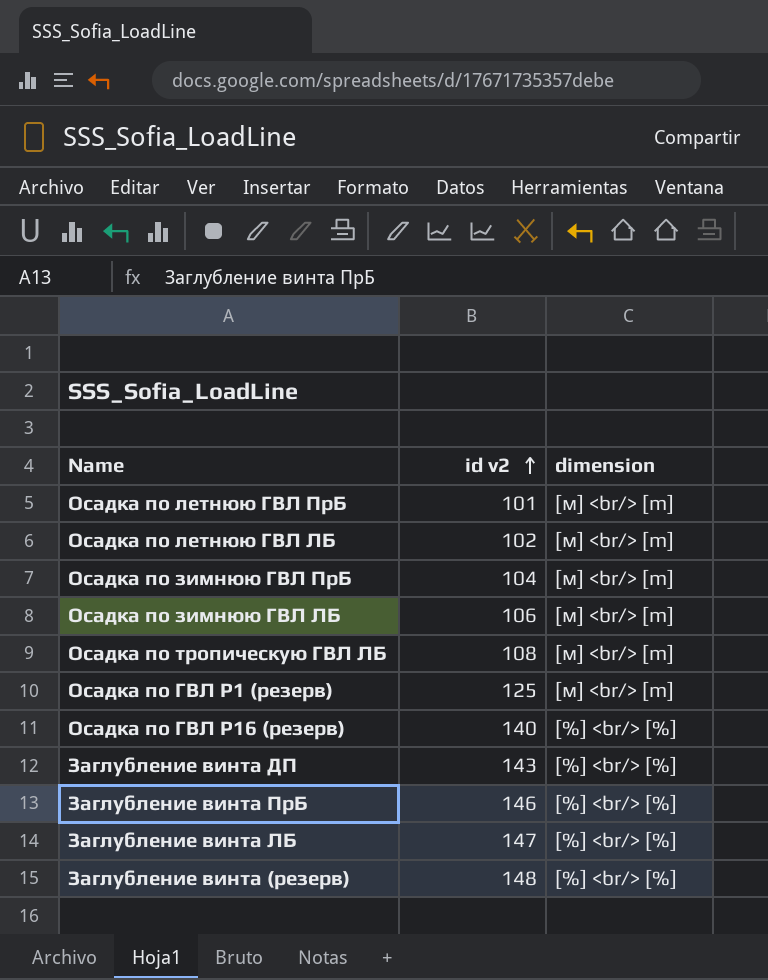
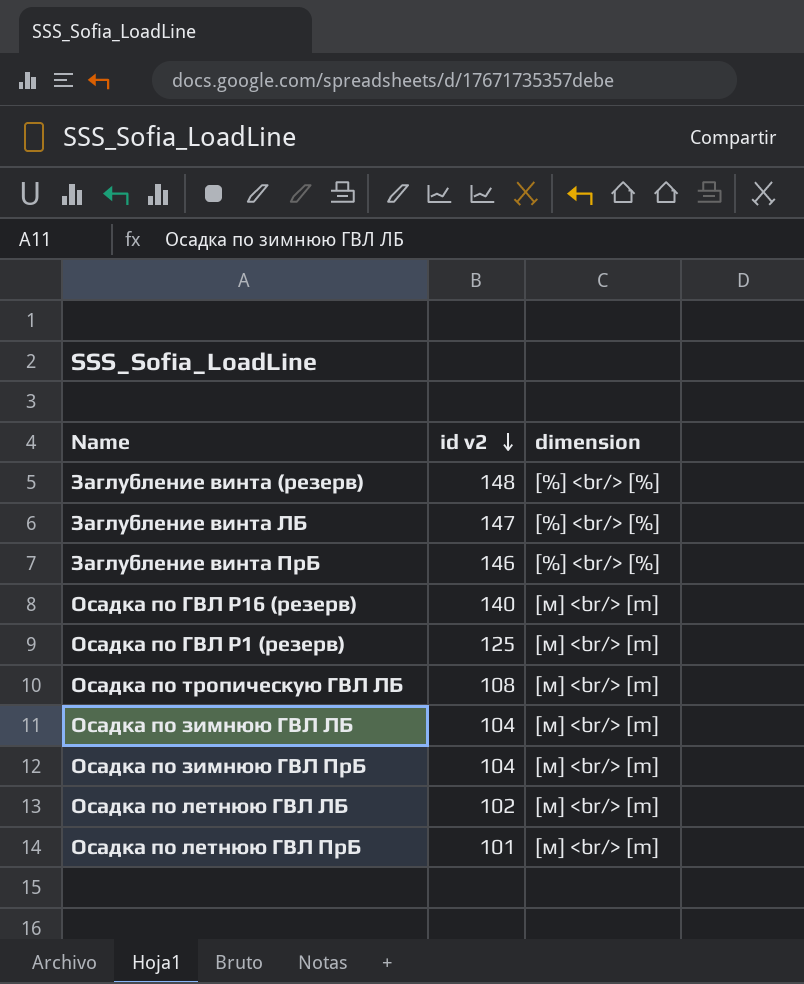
row order: id v2 ascending -> id v2 descending
row Заглубление винта ДП: 143 | [%] <br/> [%] -> none
Осадка по ГВЛ Р16 (резерв) | dimension: [%] <br/> [%] -> [м] <br/> [m]
Осадка по зимнюю ГВЛ ЛБ | id v2: 106 -> 104

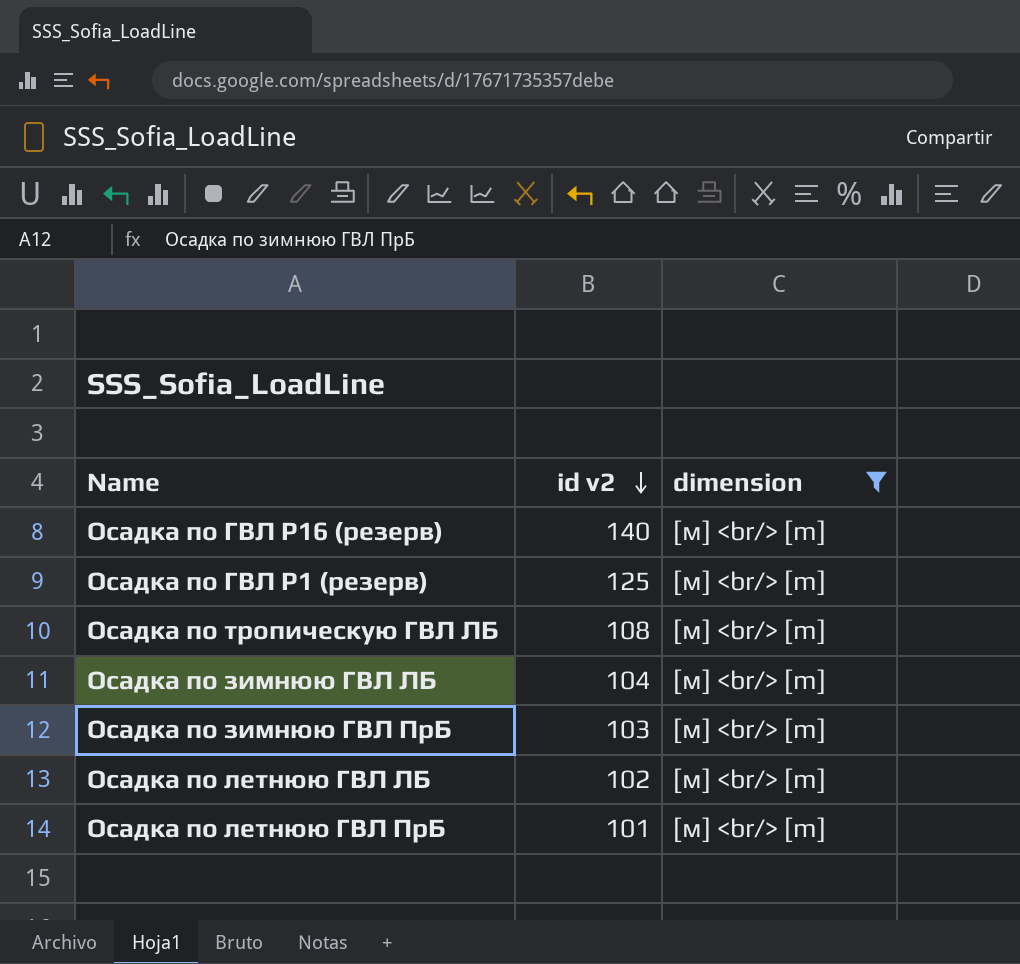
filter: none -> dimension = [м] <br/> [m]
Осадка по зимнюю ГВЛ ПрБ | id v2: 104 -> 103

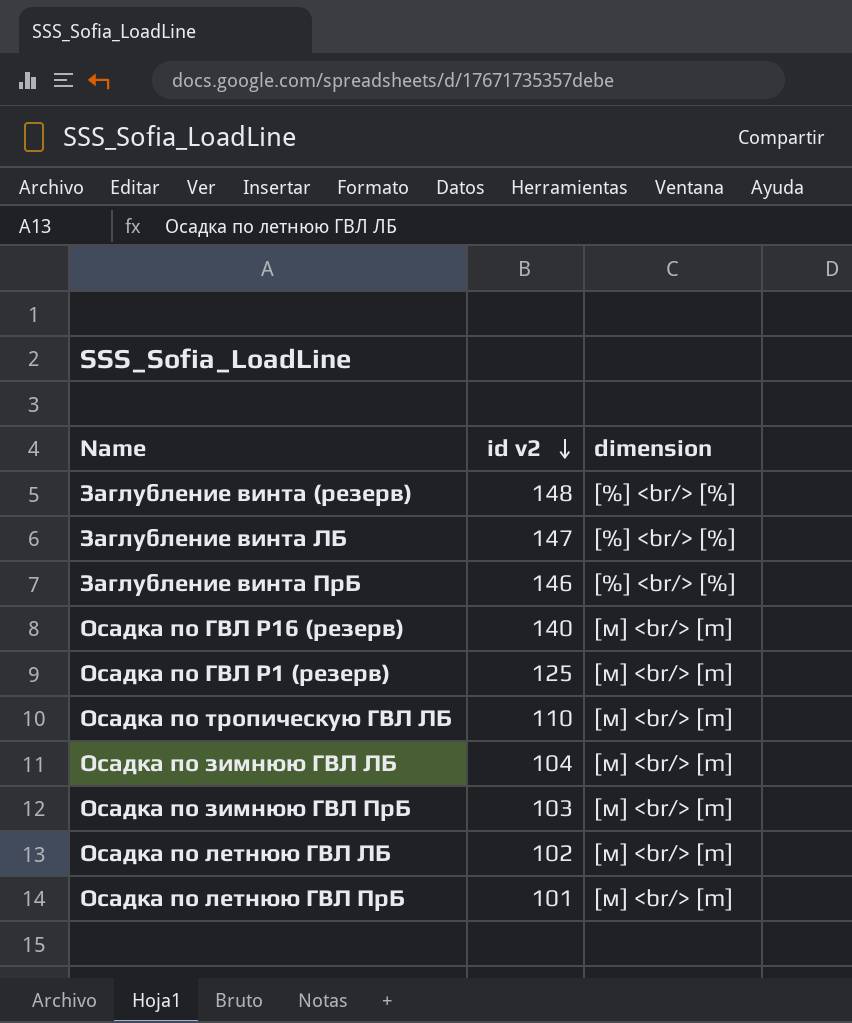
filter: dimension = [м] <br/> [m] -> none
Осадка по тропическую ГВЛ ЛБ | id v2: 108 -> 110

